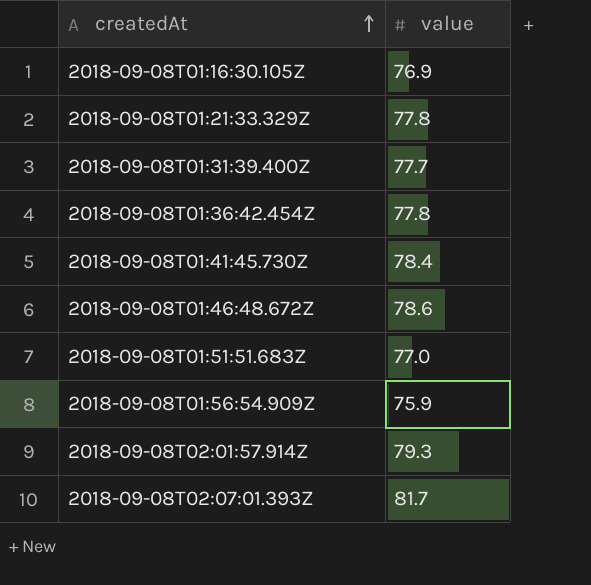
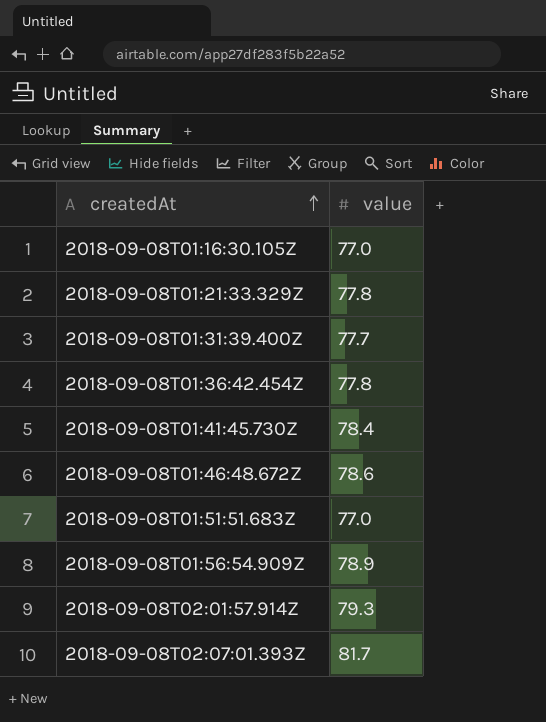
2018-09-08T01:16:30.105Z | value: 76.9 -> 77.0
2018-09-08T01:56:54.909Z | value: 75.9 -> 78.9

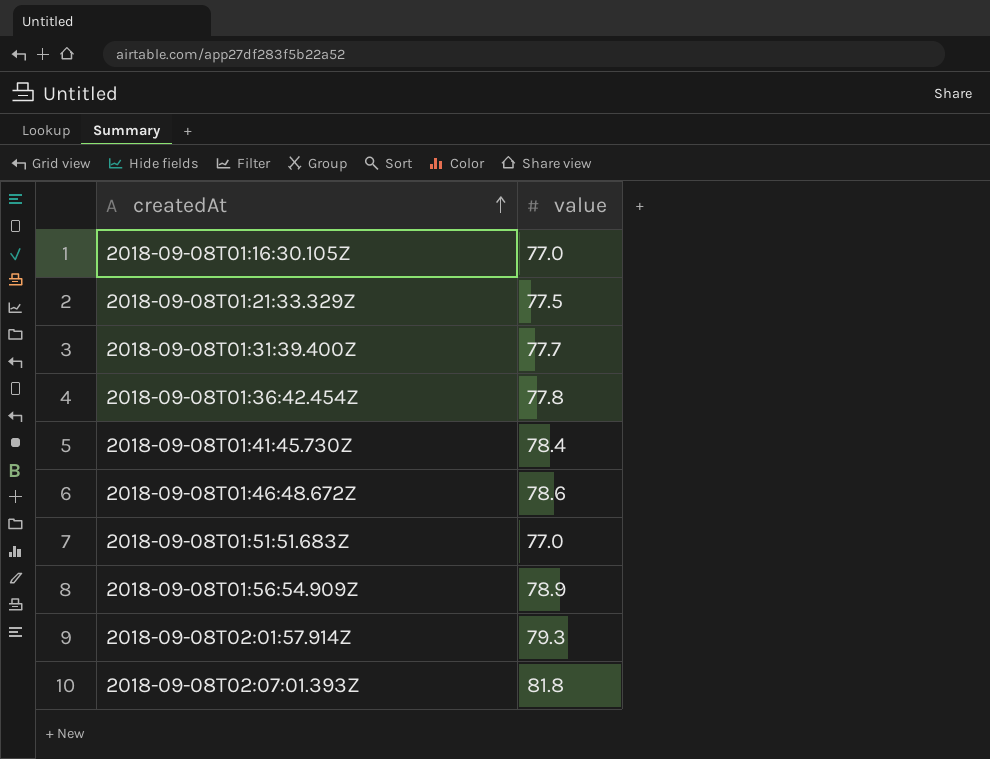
2018-09-08T01:21:33.329Z | value: 77.8 -> 77.5
2018-09-08T02:07:01.393Z | value: 81.7 -> 81.8

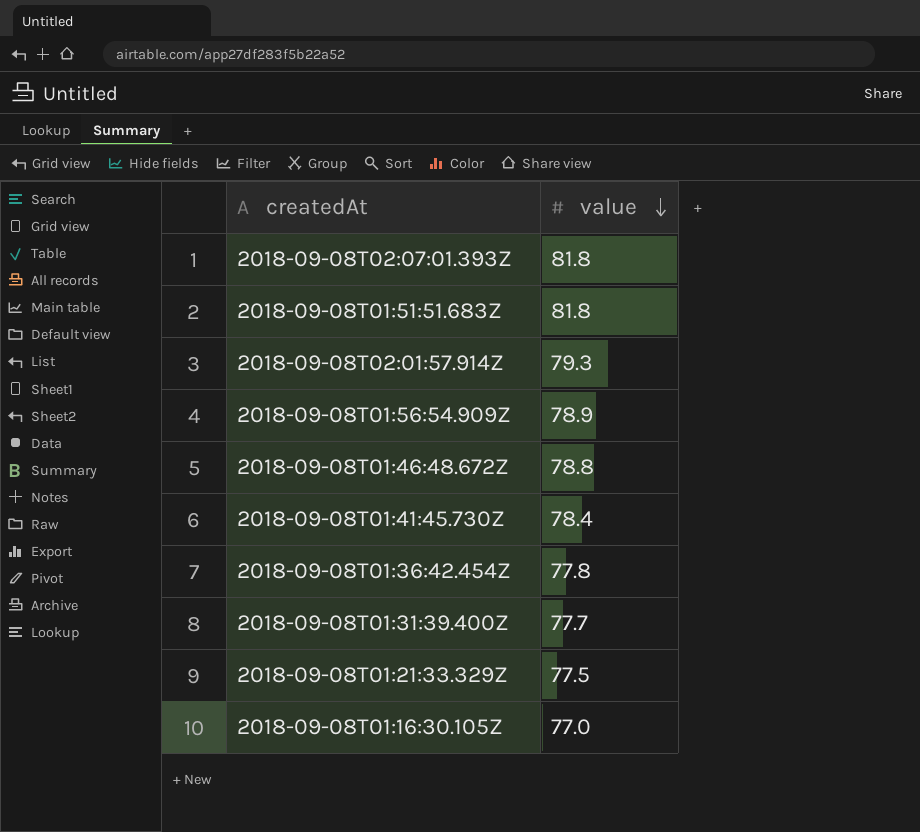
row order: createdAt ascending -> value descending
2018-09-08T01:51:51.683Z | value: 77.0 -> 81.8
2018-09-08T01:46:48.672Z | value: 78.6 -> 78.8

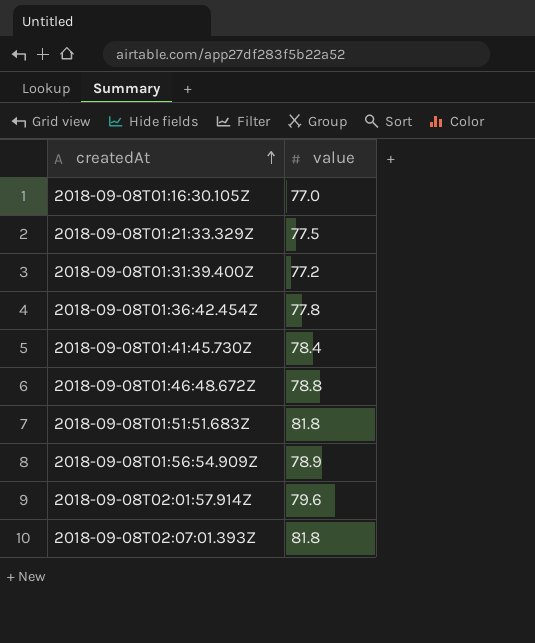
row order: value descending -> createdAt ascending
2018-09-08T01:31:39.400Z | value: 77.7 -> 77.2
2018-09-08T02:01:57.914Z | value: 79.3 -> 79.6

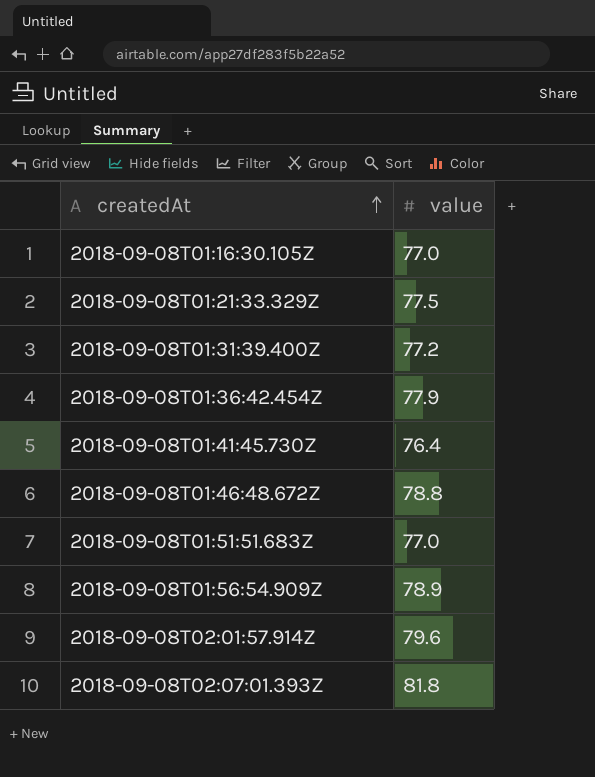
2018-09-08T01:36:42.454Z | value: 77.8 -> 77.9
2018-09-08T01:41:45.730Z | value: 78.4 -> 76.4
2018-09-08T01:51:51.683Z | value: 81.8 -> 77.0

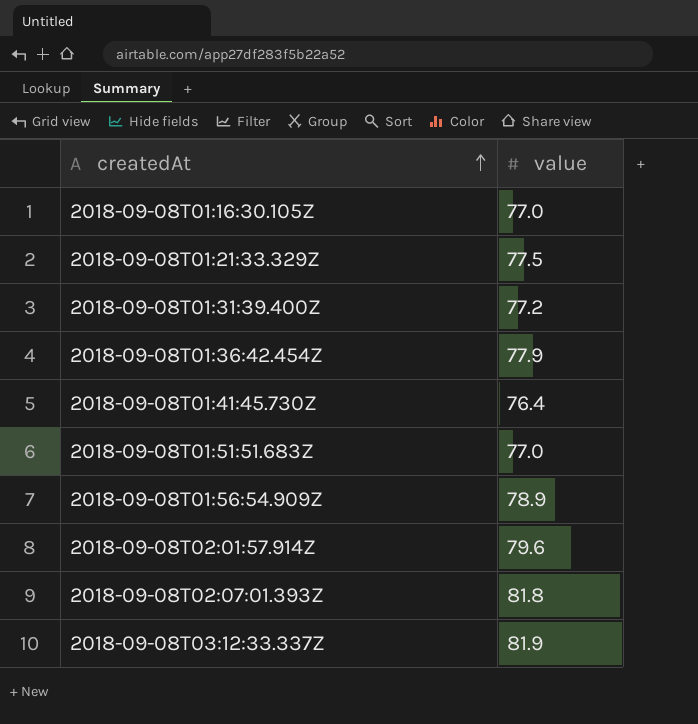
row 2018-09-08T01:46:48.672Z: 78.8 -> none
row 2018-09-08T03:12:33.337Z: none -> 81.9

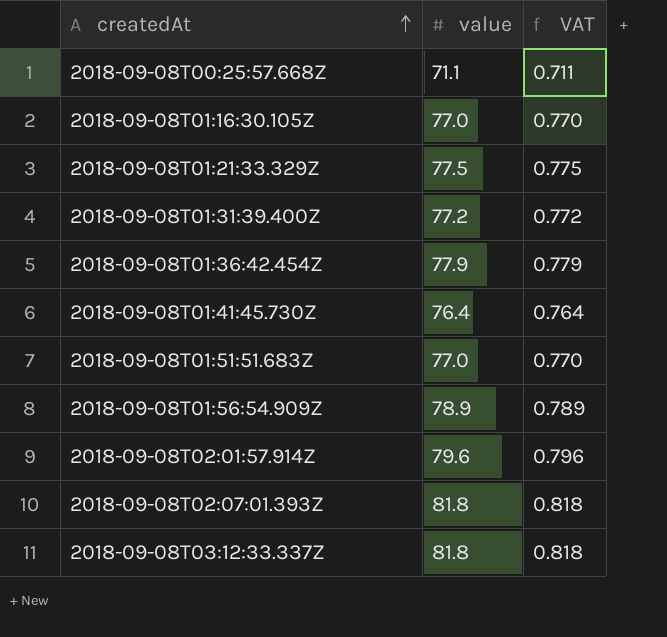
column VAT | formula: none -> [value] * 0.01
row 2018-09-08T00:25:57.668Z: none -> 71.1 | 0.711
2018-09-08T03:12:33.337Z | value: 81.9 -> 81.8

